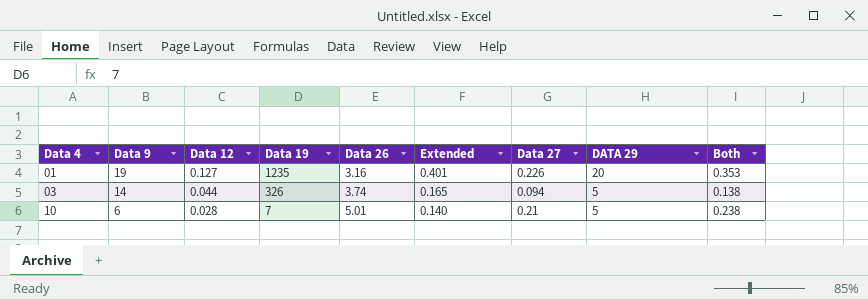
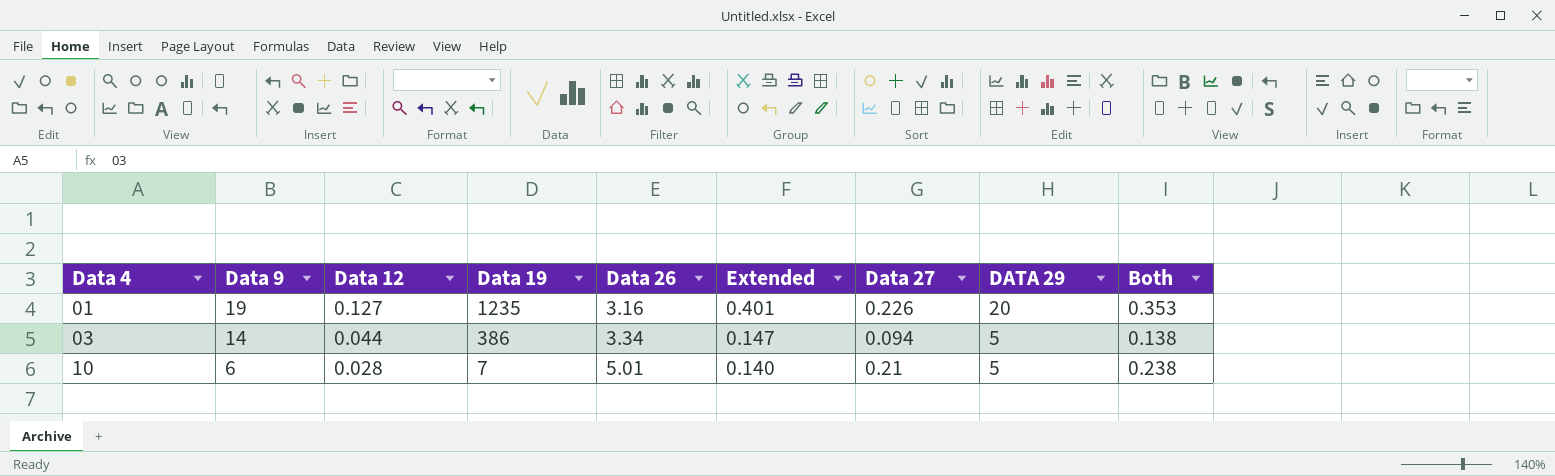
03 | Data 19: 326 -> 386
03 | Data 26: 3.74 -> 3.34
03 | Extended: 0.165 -> 0.147

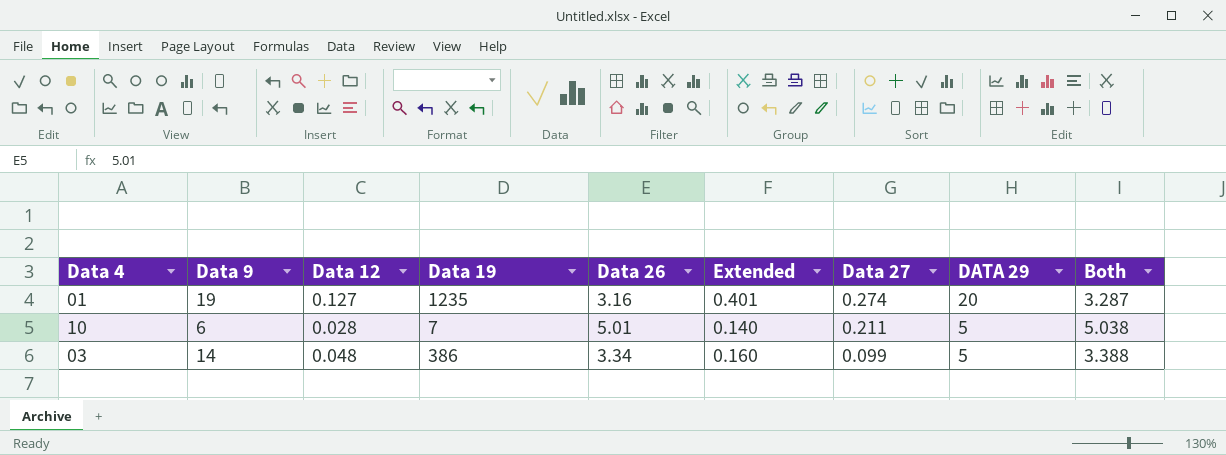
row order: Data 4 ascending -> Data 27 descending
column Both | formula: [Data 12] + [Data 27] -> [Data 12] + [Data 26]
01 | Data 27: 0.226 -> 0.274
10 | Data 27: 0.21 -> 0.211
03 | Data 12: 0.044 -> 0.048
03 | Extended: 0.147 -> 0.160
03 | Data 27: 0.094 -> 0.099

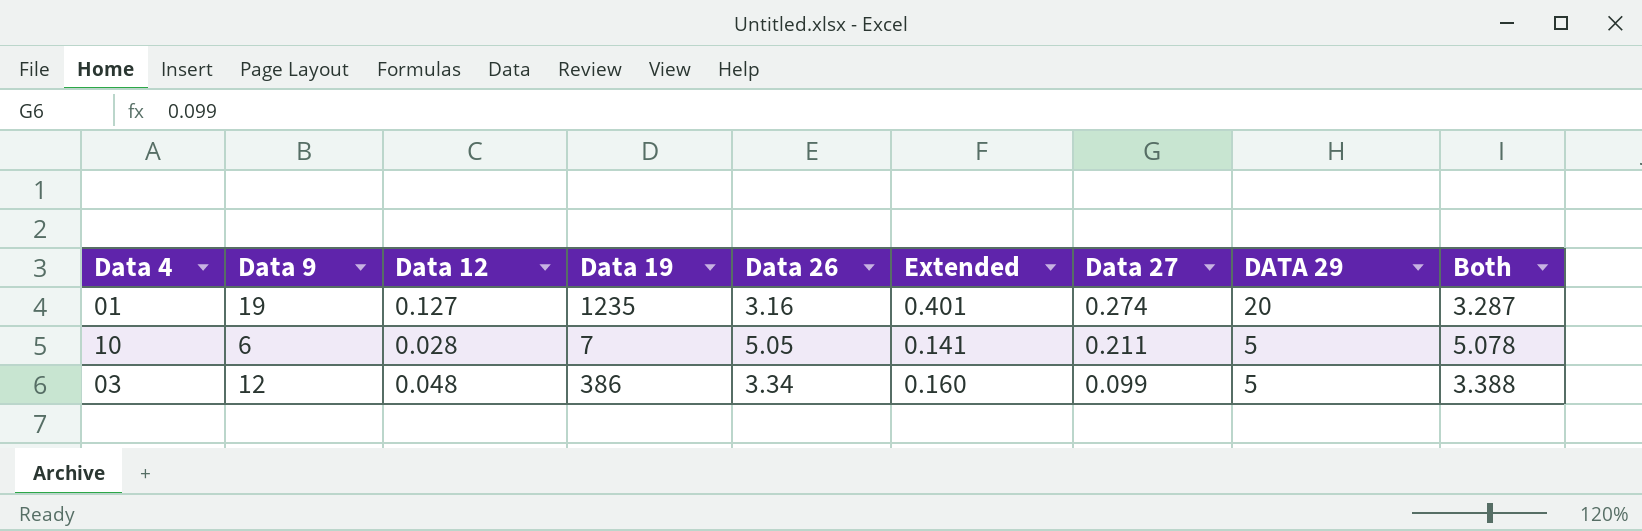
10 | Data 26: 5.01 -> 5.05
10 | Extended: 0.140 -> 0.141
10 | Both: 5.038 -> 5.078
03 | Data 9: 14 -> 12

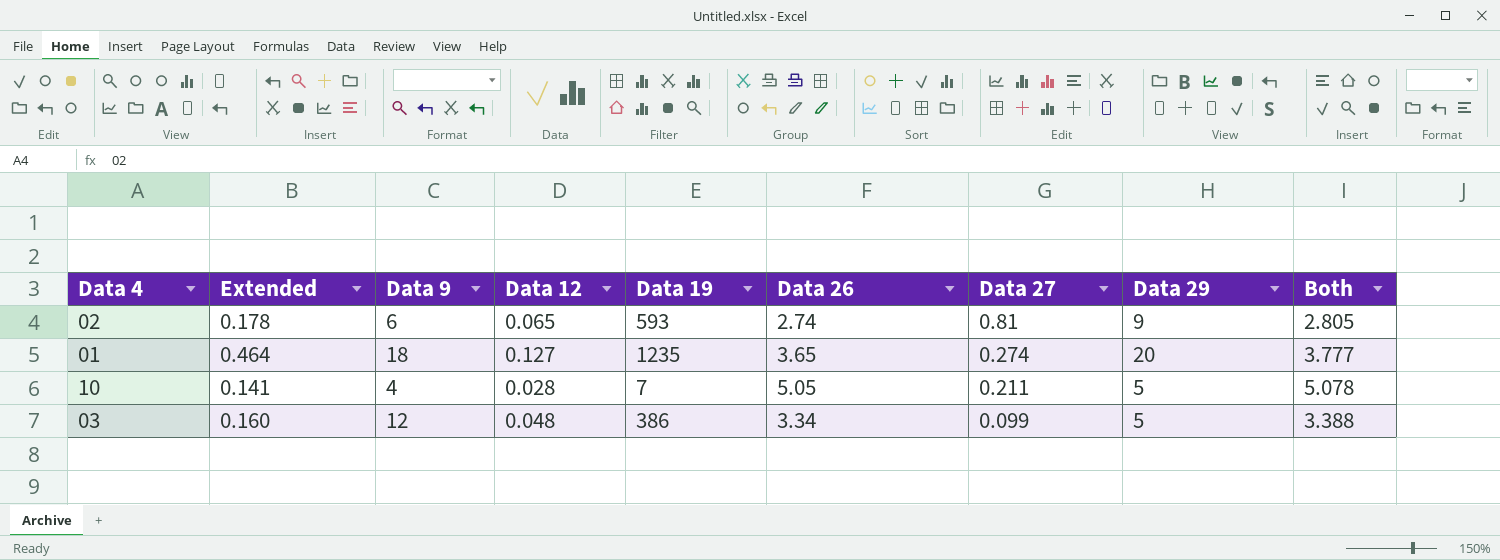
column Extended | position: 6 -> 2
column name: DATA 29 -> Data 29
row 02: none -> 0.178 | 6 | 0.065 | 593 | 2.74 | 0.81 | 9 | 2.805
01 | Extended: 0.401 -> 0.464
01 | Data 9: 19 -> 18
01 | Data 26: 3.16 -> 3.65
01 | Both: 3.287 -> 3.777
10 | Data 9: 6 -> 4

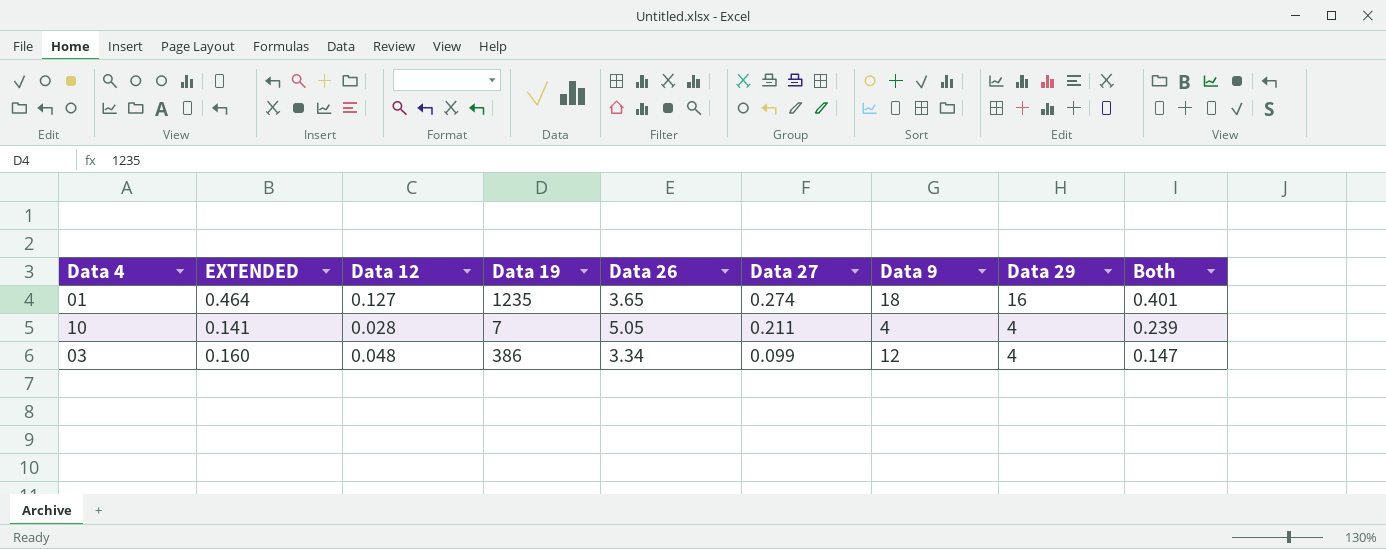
column name: Extended -> EXTENDED
column Data 9 | position: 3 -> 7
column Both | formula: [Data 12] + [Data 26] -> [Data 12] + [Data 27]
row 02: 0.178 | 6 | 0.065 | 593 | 2.74 | 0.81 | 9 | 2.805 -> none
01 | Data 29: 20 -> 16
10 | Data 29: 5 -> 4
03 | Data 29: 5 -> 4

